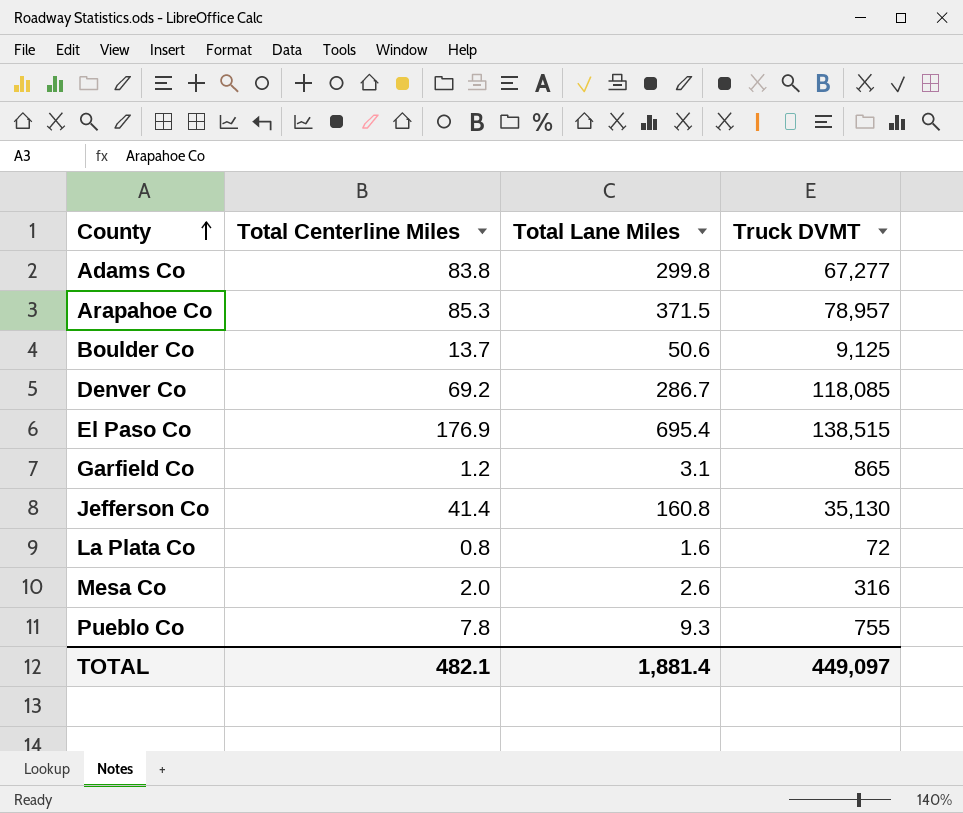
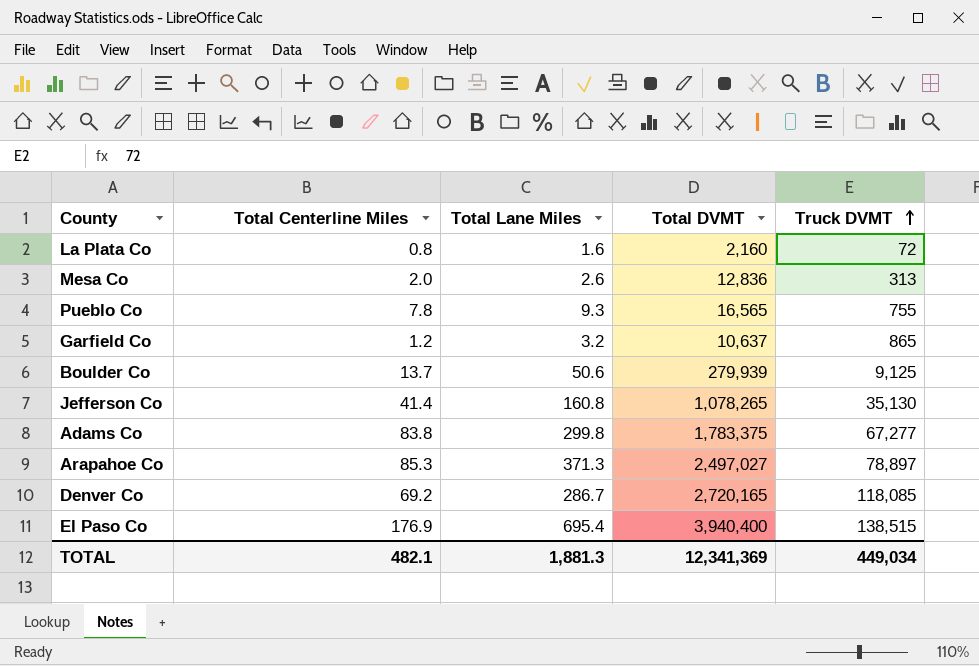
row order: County ascending -> Truck DVMT ascending
column Total DVMT | position: none -> 4
Mesa Co | Truck DVMT: 316 -> 313
Garfield Co | Total Lane Miles: 3.1 -> 3.2
Arapahoe Co | Total Lane Miles: 371.5 -> 371.3
Arapahoe Co | Truck DVMT: 78,957 -> 78,897
TOTAL | Total Lane Miles: 1,881.4 -> 1,881.3
TOTAL | Truck DVMT: 449,097 -> 449,034

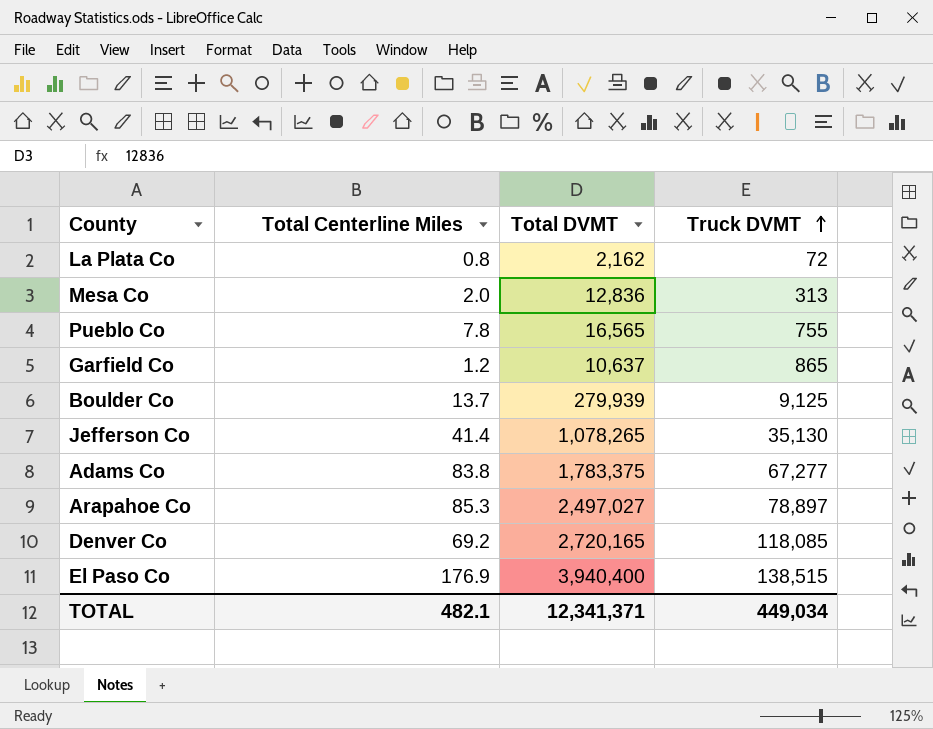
column Total Lane Miles | position: 3 -> none
La Plata Co | Total DVMT: 2,160 -> 2,162
TOTAL | Total DVMT: 12,341,369 -> 12,341,371

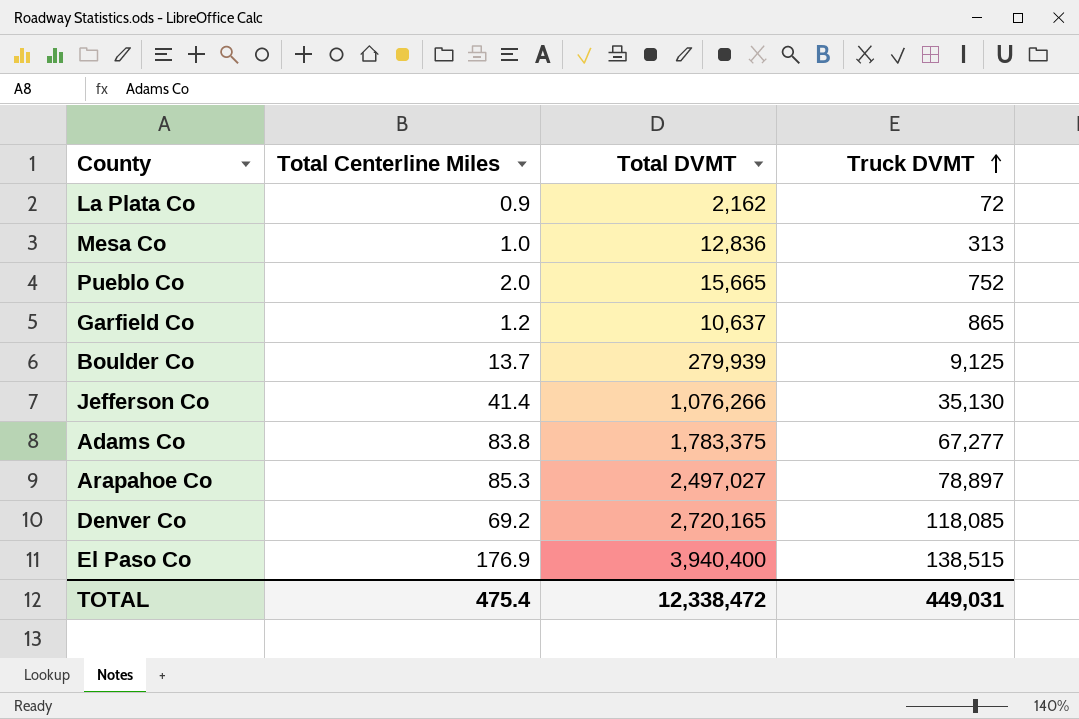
La Plata Co | Total Centerline Miles: 0.8 -> 0.9
Mesa Co | Total Centerline Miles: 2.0 -> 1.0
Pueblo Co | Total Centerline Miles: 7.8 -> 2.0
Pueblo Co | Total DVMT: 16,565 -> 15,665
Pueblo Co | Truck DVMT: 755 -> 752
Jefferson Co | Total DVMT: 1,078,265 -> 1,076,266
TOTAL | Total Centerline Miles: 482.1 -> 475.4
TOTAL | Total DVMT: 12,341,371 -> 12,338,472
TOTAL | Truck DVMT: 449,034 -> 449,031

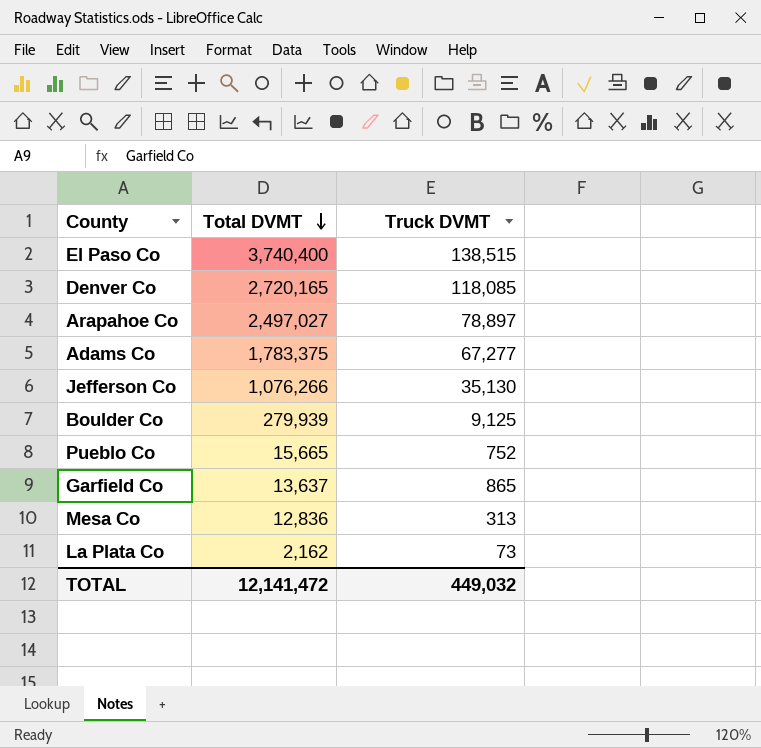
row order: Truck DVMT ascending -> Total DVMT descending
column Total Centerline Miles | position: 2 -> none
El Paso Co | Total DVMT: 3,940,400 -> 3,740,400
Garfield Co | Total DVMT: 10,637 -> 13,637
La Plata Co | Truck DVMT: 72 -> 73
TOTAL | Total DVMT: 12,338,472 -> 12,141,472
TOTAL | Truck DVMT: 449,031 -> 449,032

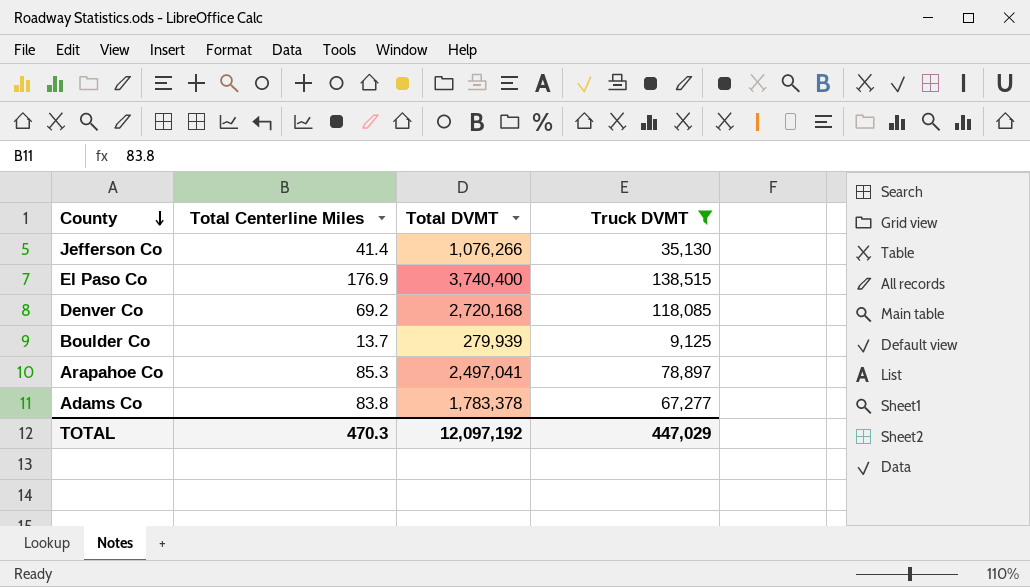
filter: none -> Truck DVMT >= 9,125
row order: Total DVMT descending -> County descending
column Total Centerline Miles | position: none -> 2
Denver Co | Total DVMT: 2,720,165 -> 2,720,168
Arapahoe Co | Total DVMT: 2,497,027 -> 2,497,041
Adams Co | Total DVMT: 1,783,375 -> 1,783,378
TOTAL | Total DVMT: 12,141,472 -> 12,097,192
TOTAL | Truck DVMT: 449,032 -> 447,029

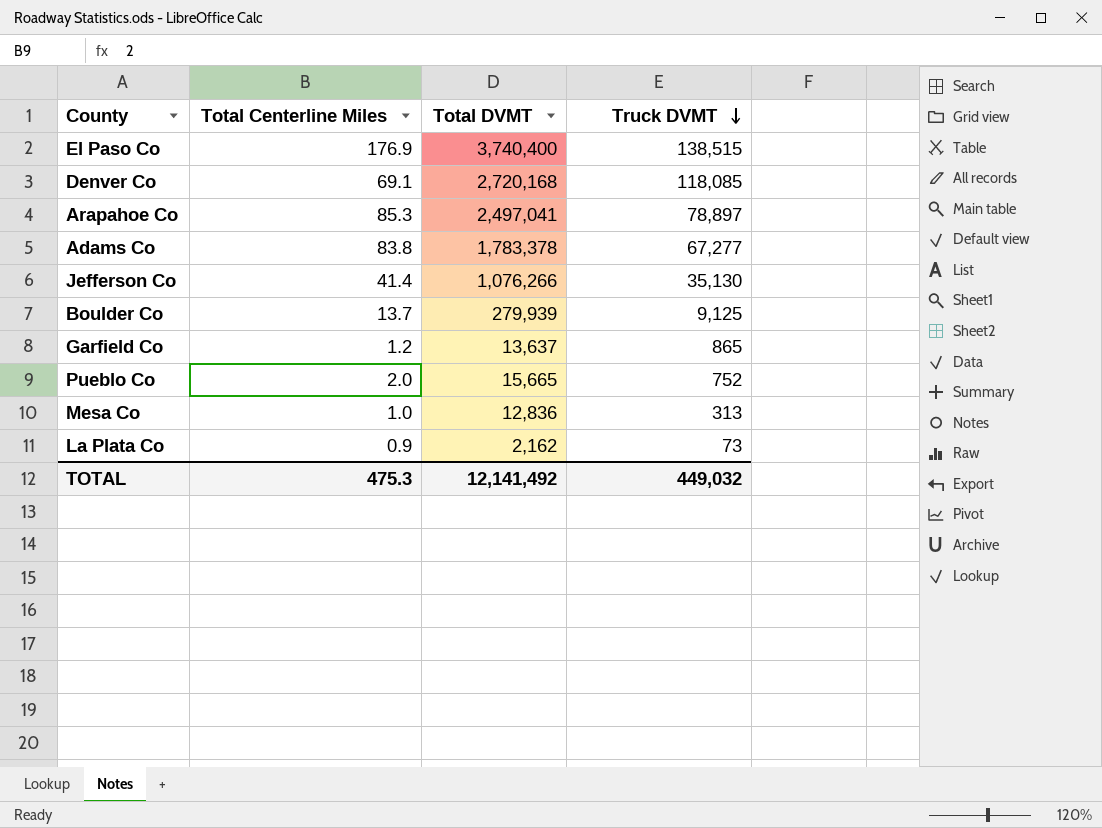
filter: Truck DVMT >= 9,125 -> none
row order: County descending -> Truck DVMT descending
Denver Co | Total Centerline Miles: 69.2 -> 69.1
TOTAL | Total Centerline Miles: 470.3 -> 475.3
TOTAL | Total DVMT: 12,097,192 -> 12,141,492
TOTAL | Truck DVMT: 447,029 -> 449,032

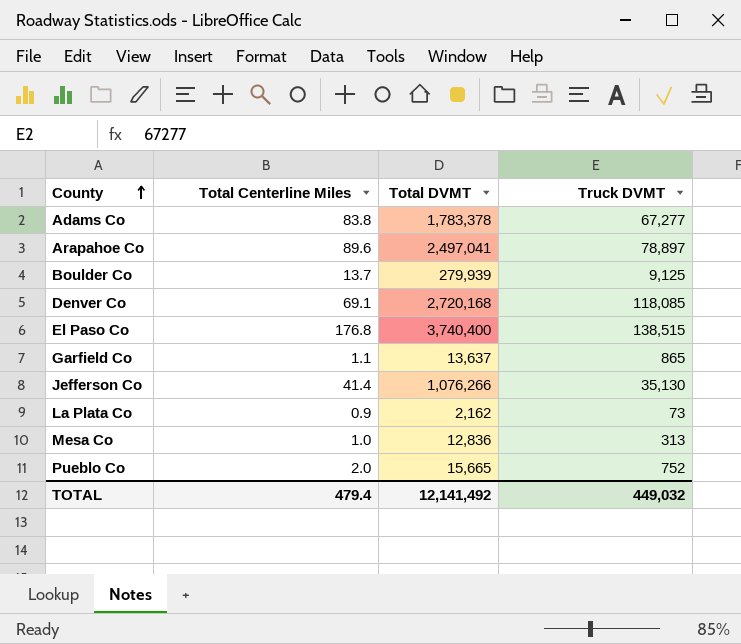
row order: Truck DVMT descending -> County ascending
Arapahoe Co | Total Centerline Miles: 85.3 -> 89.6
El Paso Co | Total Centerline Miles: 176.9 -> 176.8
Garfield Co | Total Centerline Miles: 1.2 -> 1.1
TOTAL | Total Centerline Miles: 475.3 -> 479.4

